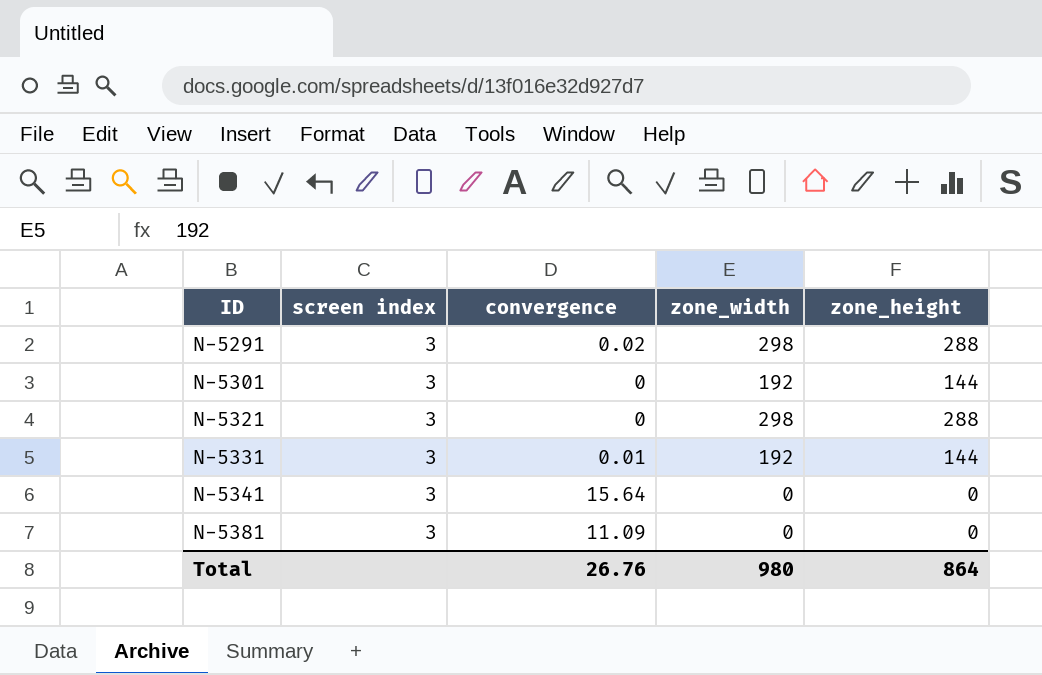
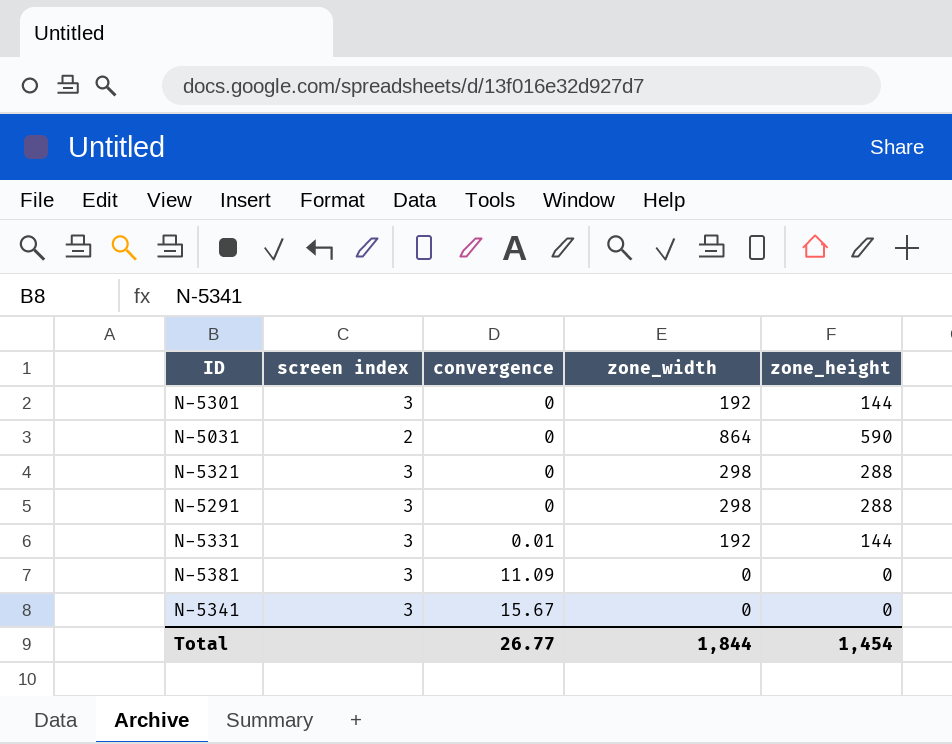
row order: ID ascending -> convergence ascending
row N-5031: none -> 2 | 0 | 864 | 590
N-5291 | convergence: 0.02 -> 0
N-5341 | convergence: 15.64 -> 15.67
Total | convergence: 26.76 -> 26.77
Total | zone_width: 980 -> 1,844
Total | zone_height: 864 -> 1,454

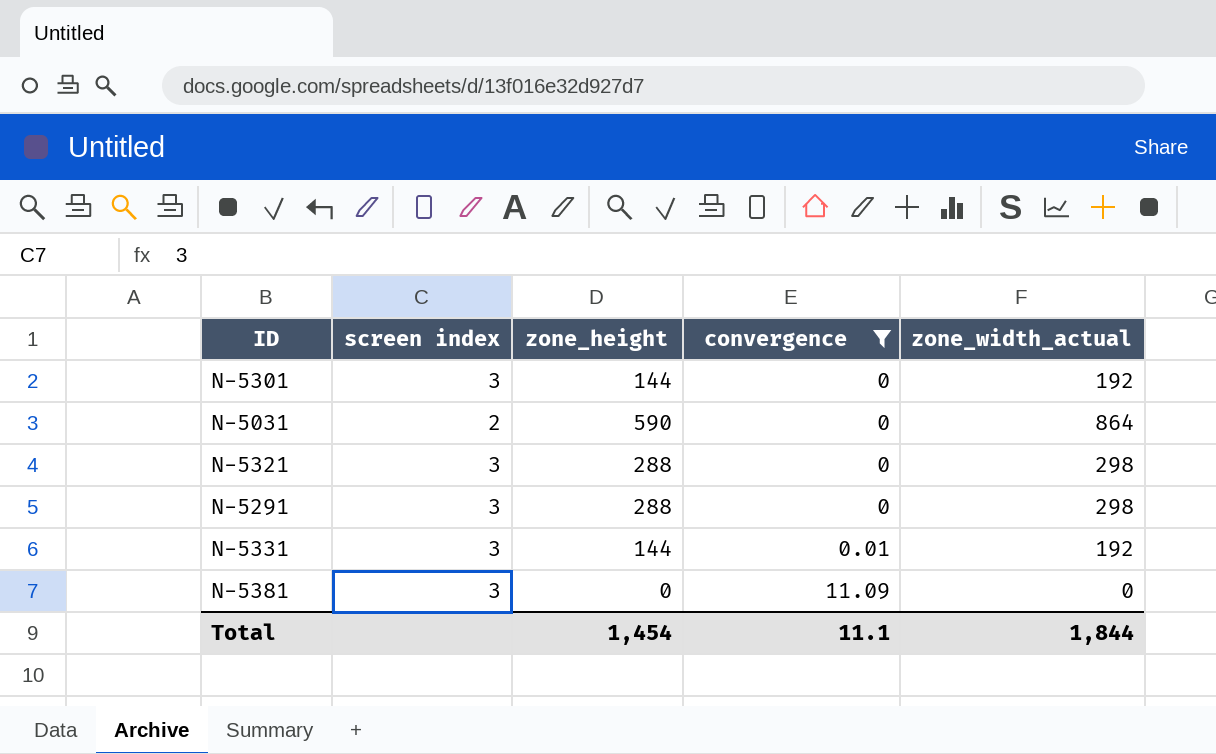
filter: none -> convergence != 15.67
column zone_height | position: 5 -> 3
column name: zone_width -> zone_width_actual
Total | convergence: 26.77 -> 11.1

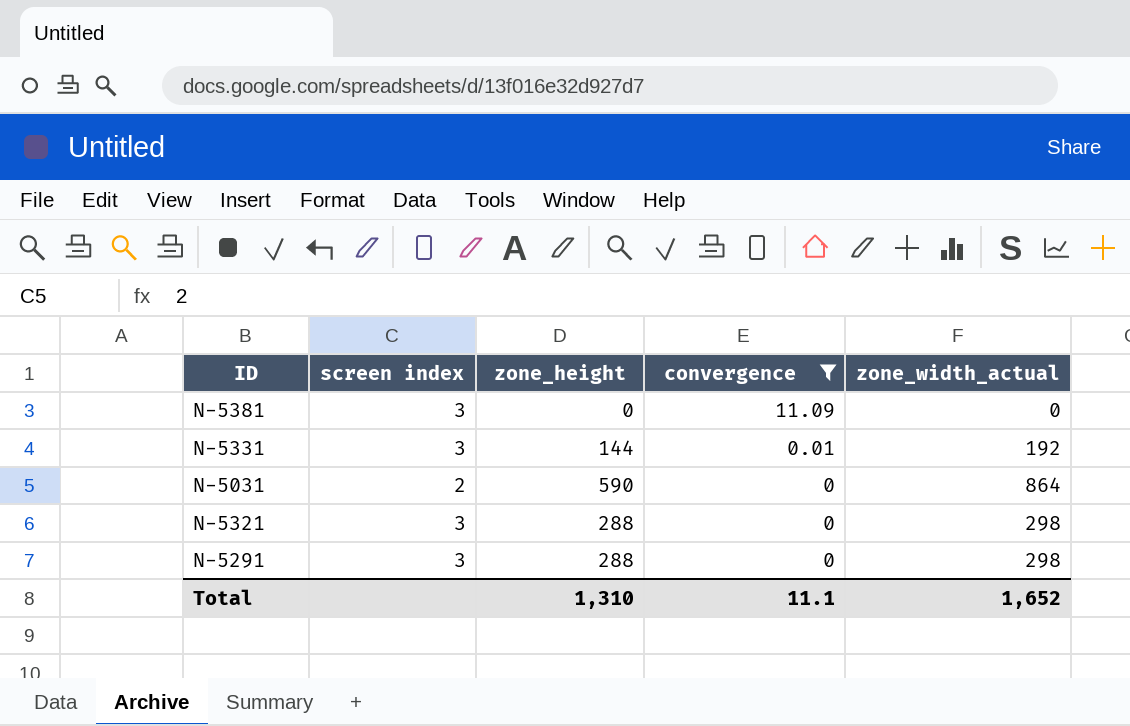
row order: convergence ascending -> convergence descending
row N-5301: 3 | 144 | 0 | 192 -> none
Total | zone_height: 1,454 -> 1,310
Total | zone_width_actual: 1,844 -> 1,652

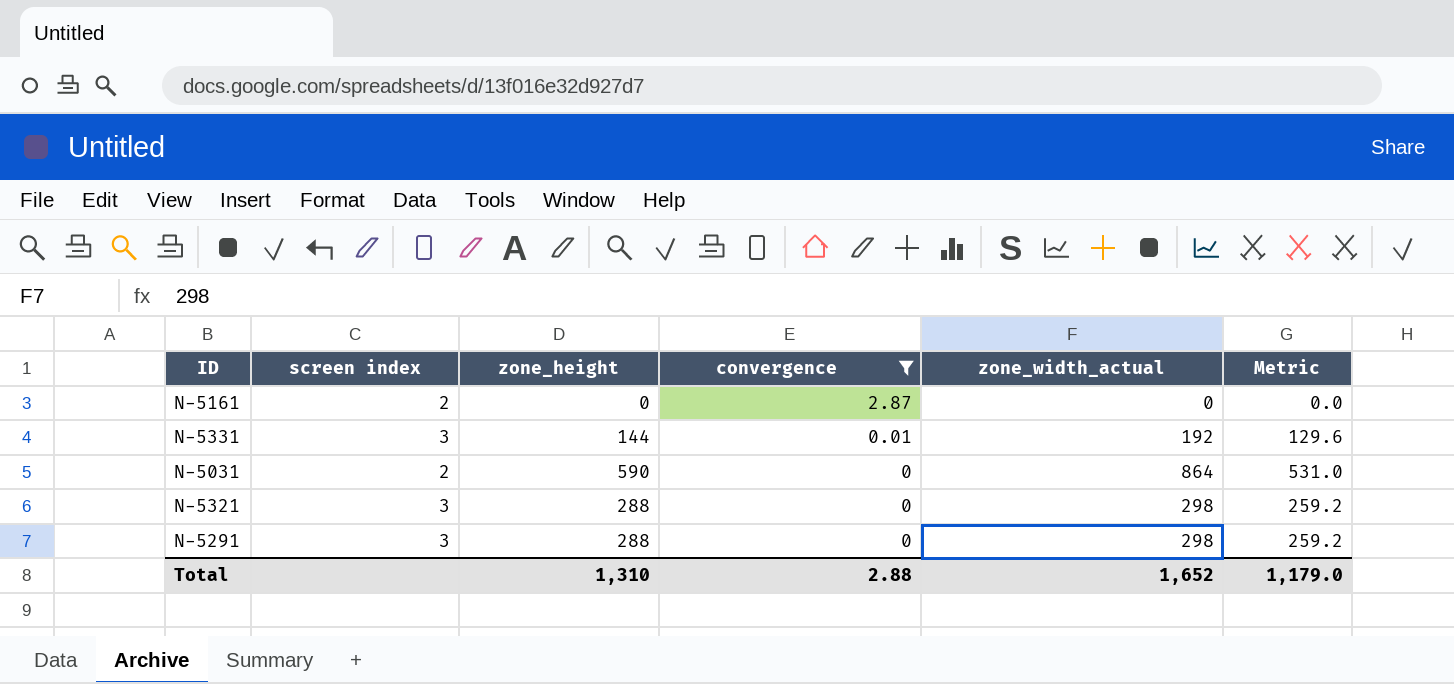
column Metric | formula: none -> [zone_height] * 0.9
row N-5381: 3 | 0 | 11.09 | 0 -> none
row N-5161: none -> 2 | 0 | 2.87 | 0 | 0.0
Total | convergence: 11.1 -> 2.88

